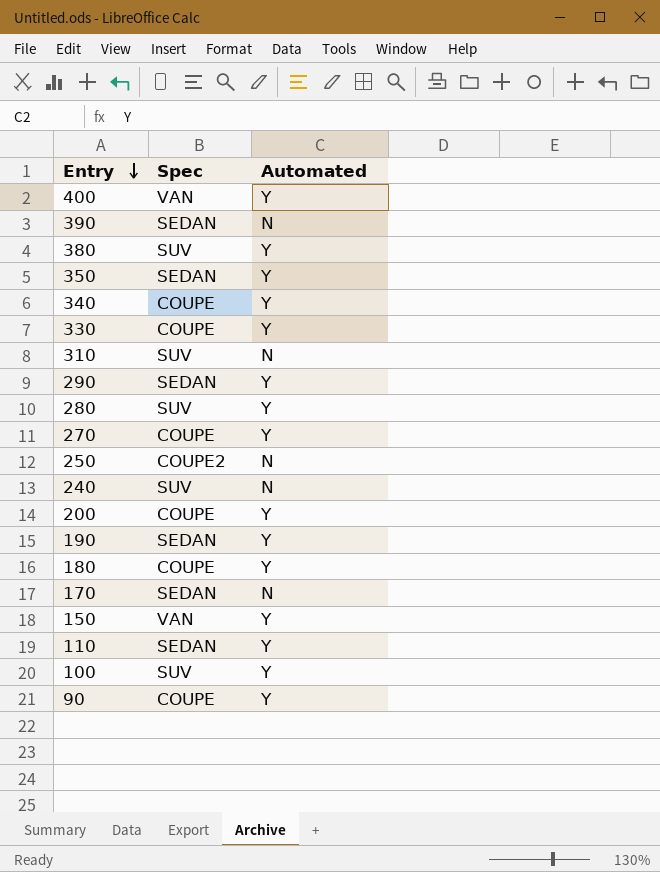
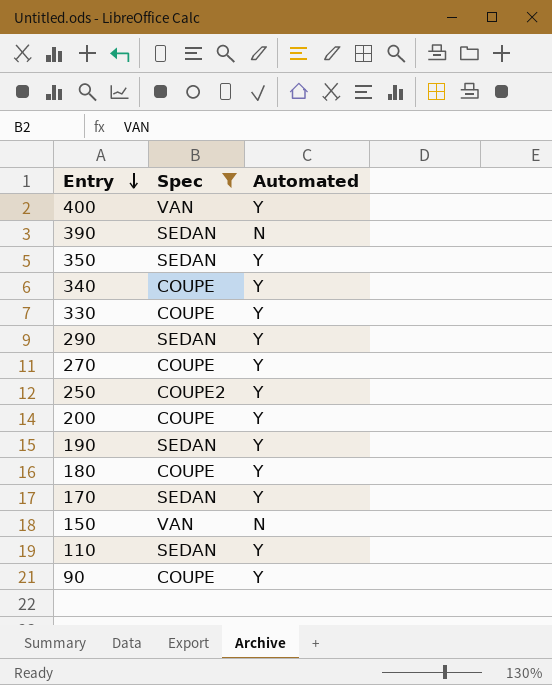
filter: none -> Spec != SUV
250 | Automated: N -> Y
170 | Automated: N -> Y
150 | Automated: Y -> N

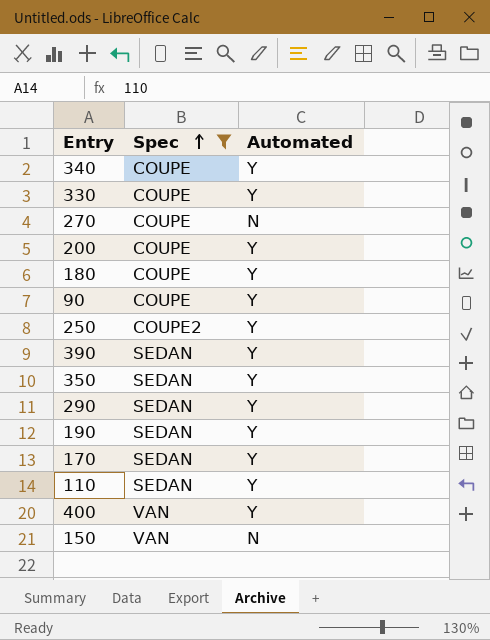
row order: Entry descending -> Spec ascending
270 | Automated: Y -> N
390 | Automated: N -> Y

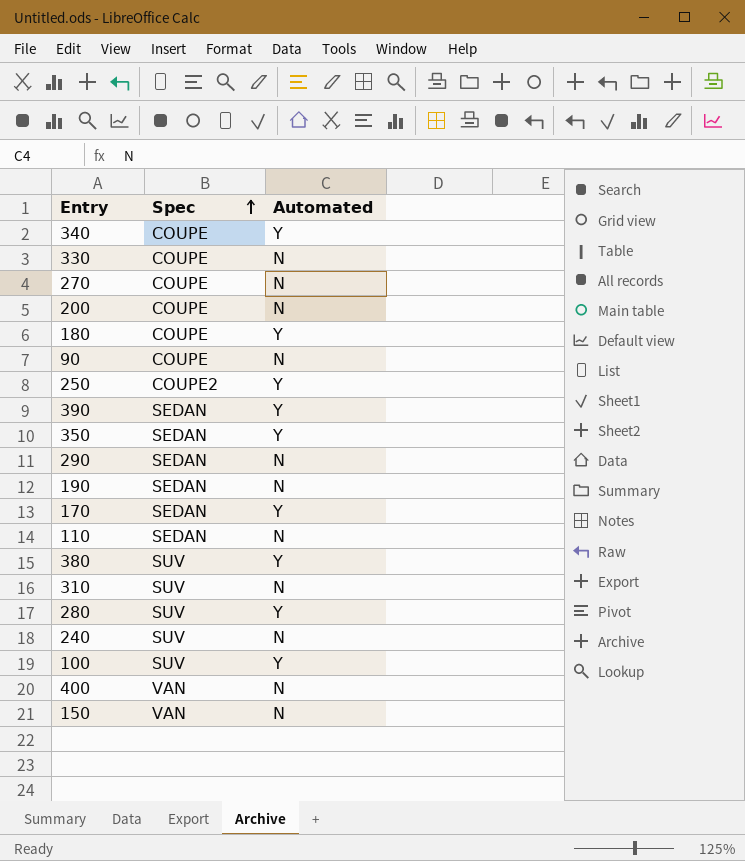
filter: Spec != SUV -> none
330 | Automated: Y -> N
200 | Automated: Y -> N
90 | Automated: Y -> N
290 | Automated: Y -> N
190 | Automated: Y -> N
110 | Automated: Y -> N
400 | Automated: Y -> N

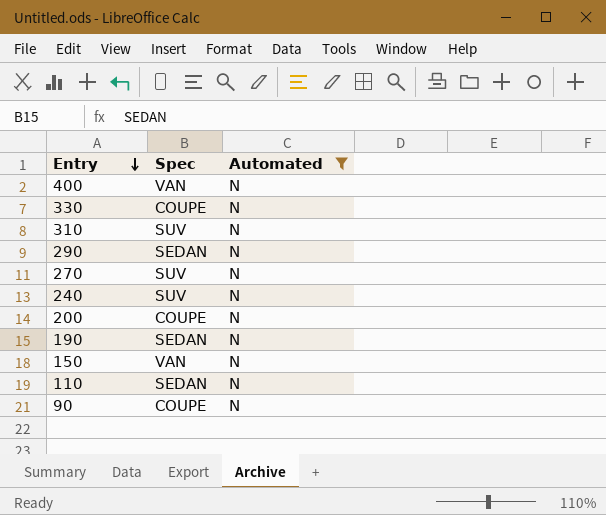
filter: none -> Automated = N
row order: Spec ascending -> Entry descending
270 | Spec: COUPE -> SUV

